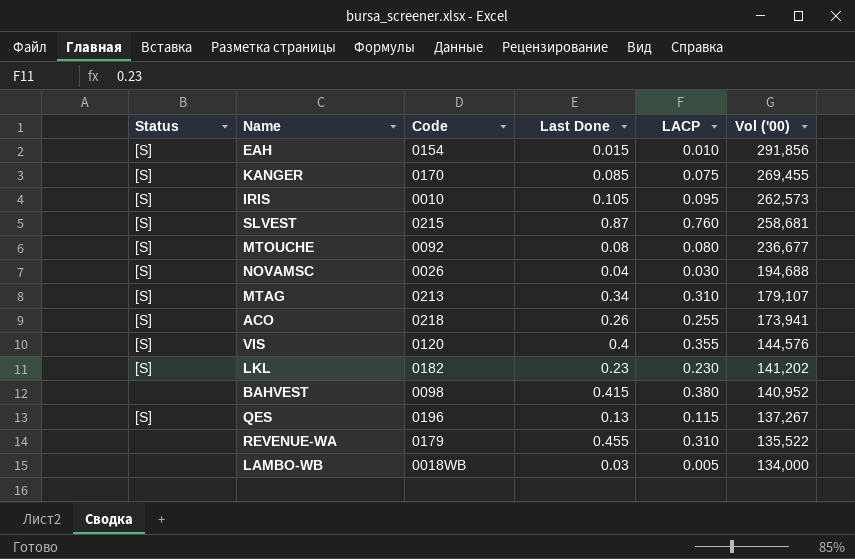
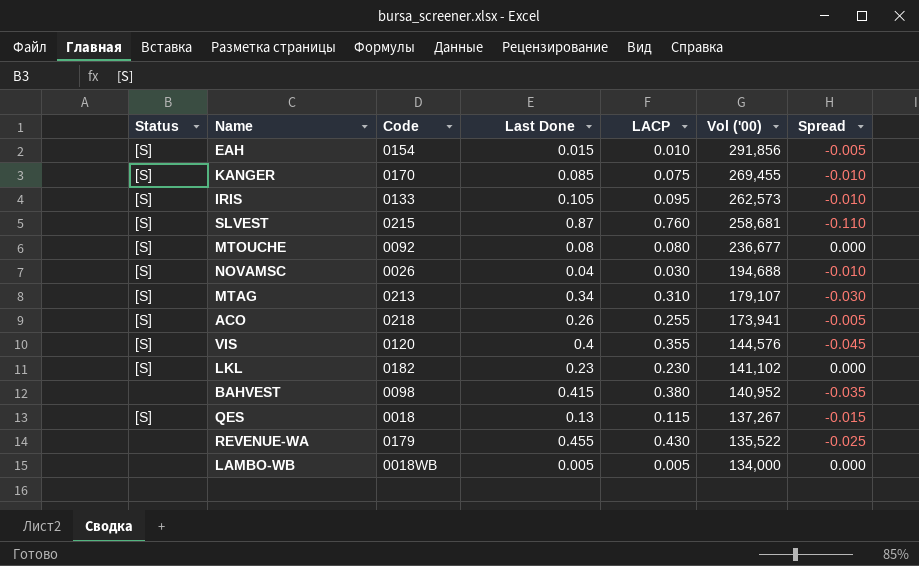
column Spread | formula: none -> [LACP] - [Last Done]
IRIS | Code: 0010 -> 0133
LKL | Vol ('00): 141,202 -> 141,102
QES | Code: 0196 -> 0018
REVENUE-WA | LACP: 0.310 -> 0.430
LAMBO-WB | Last Done: 0.03 -> 0.005

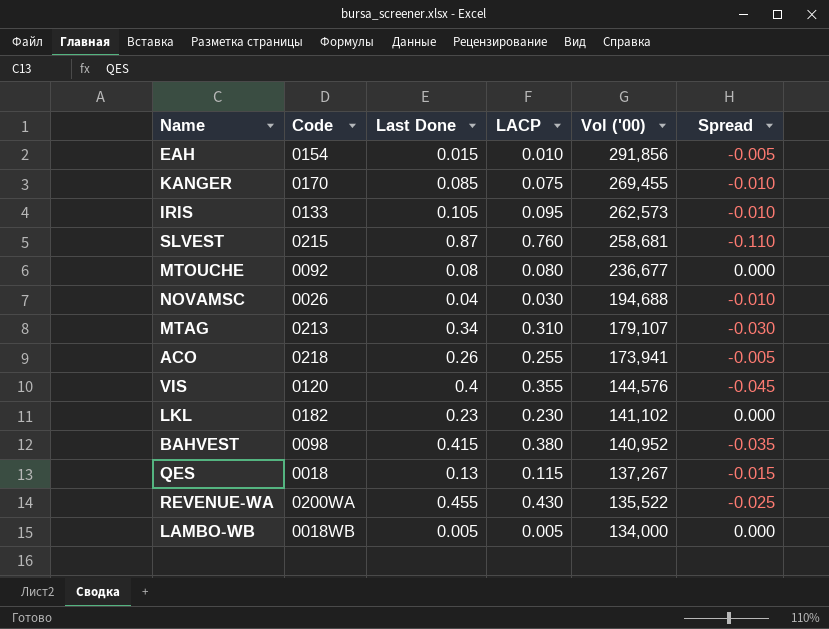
column Status | position: 1 -> none
REVENUE-WA | Code: 0179 -> 0200WA

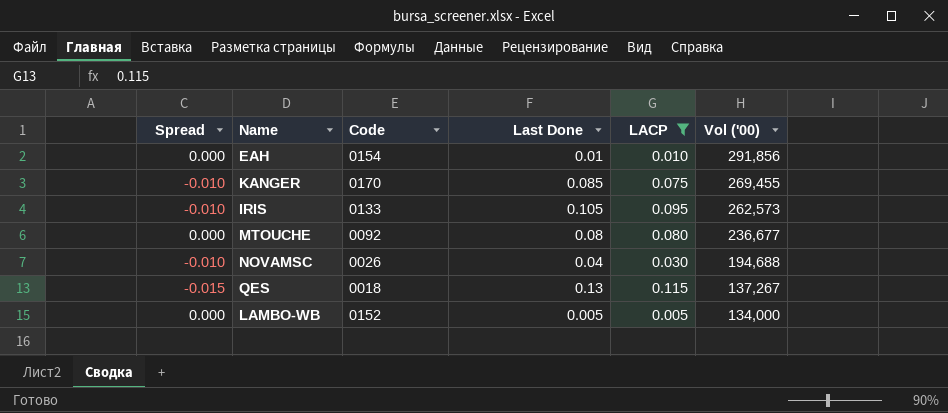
filter: none -> LACP <= 0.115
column Spread | position: 6 -> 1
EAH | Spread: -0.005 -> 0.000
EAH | Last Done: 0.015 -> 0.01
LAMBO-WB | Code: 0018WB -> 0152

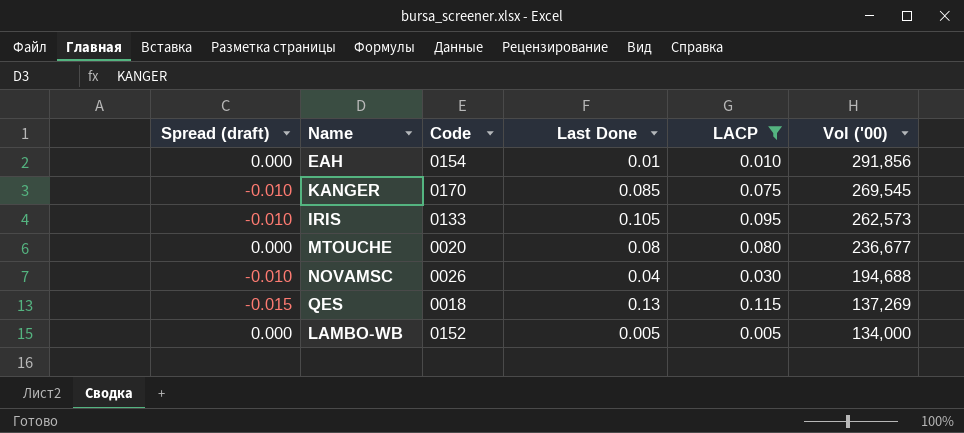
column name: Spread -> Spread (draft)
KANGER | Vol ('00): 269,455 -> 269,545
MTOUCHE | Code: 0092 -> 0020
QES | Vol ('00): 137,267 -> 137,269

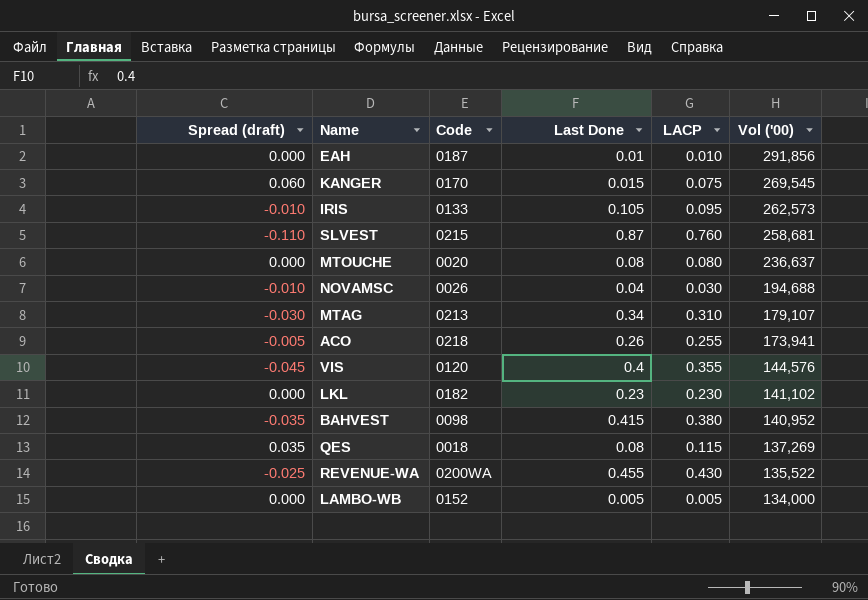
filter: LACP <= 0.115 -> none
EAH | Code: 0154 -> 0187
KANGER | Spread (draft): -0.010 -> 0.060
KANGER | Last Done: 0.085 -> 0.015
MTOUCHE | Vol ('00): 236,677 -> 236,637
QES | Spread (draft): -0.015 -> 0.035
QES | Last Done: 0.13 -> 0.08

